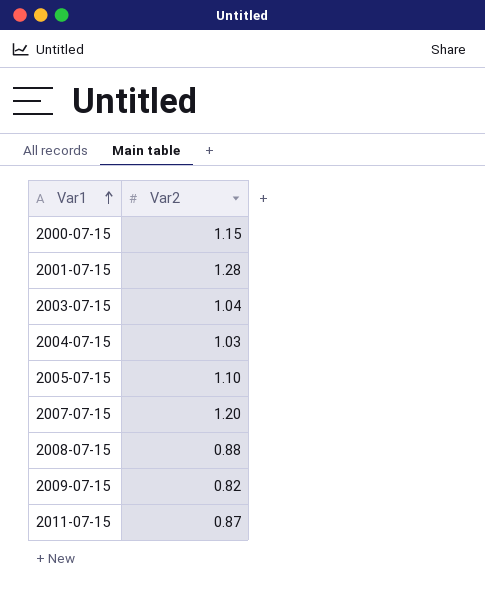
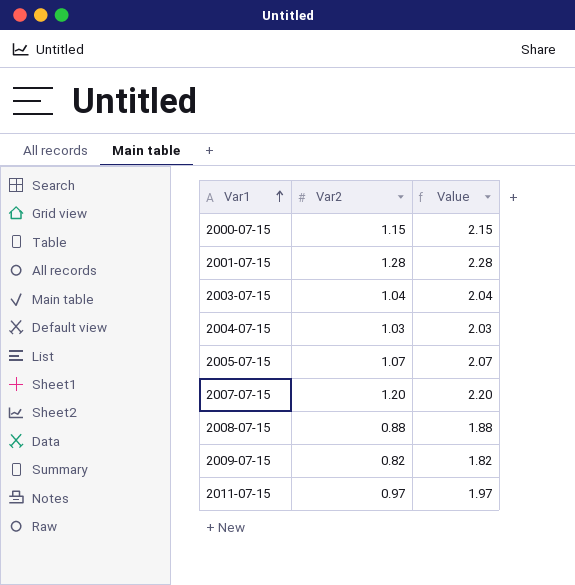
column Value | formula: none -> [Var2] + 1
2005-07-15 | Var2: 1.10 -> 1.07
2011-07-15 | Var2: 0.87 -> 0.97

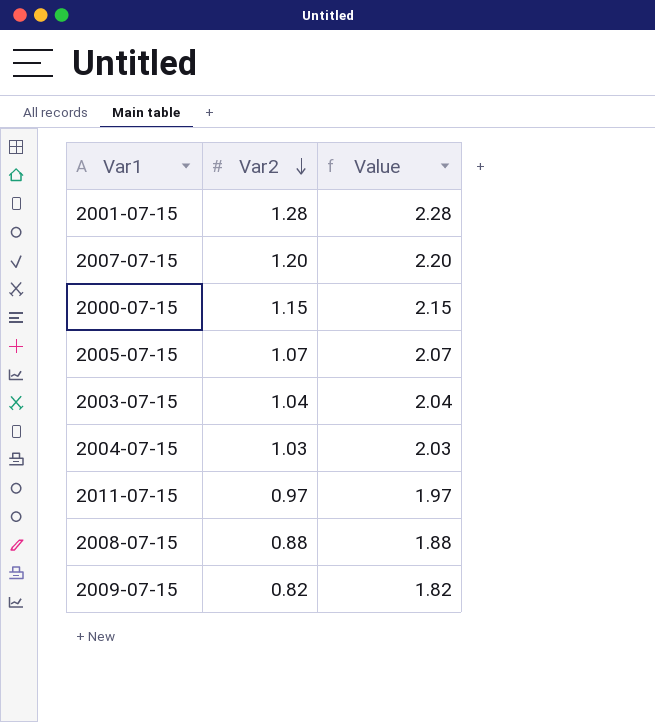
row order: Var1 ascending -> Var2 descending

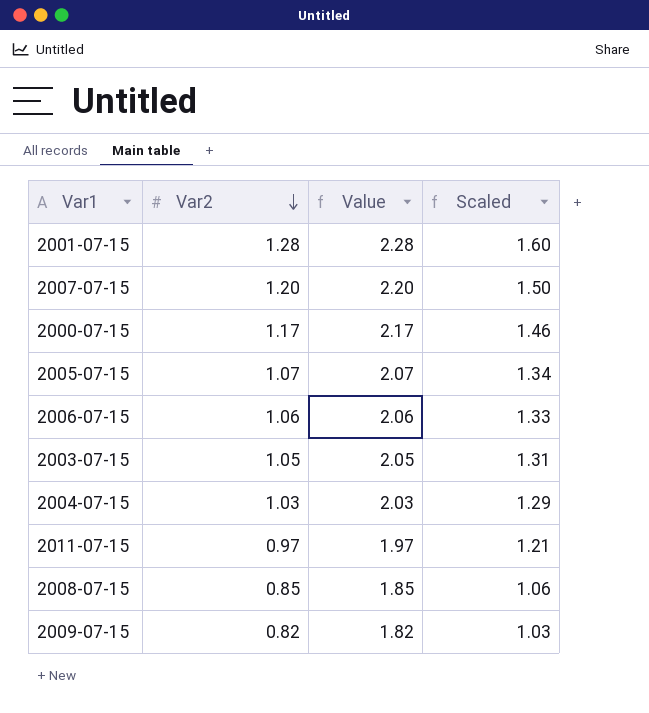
column Scaled | formula: none -> [Var2] * 1.25
2000-07-15 | Var2: 1.15 -> 1.17
2000-07-15 | Value: 2.15 -> 2.17
row 2006-07-15: none -> 1.06 | 2.06 | 1.33
2003-07-15 | Var2: 1.04 -> 1.05
2003-07-15 | Value: 2.04 -> 2.05
2008-07-15 | Var2: 0.88 -> 0.85
2008-07-15 | Value: 1.88 -> 1.85

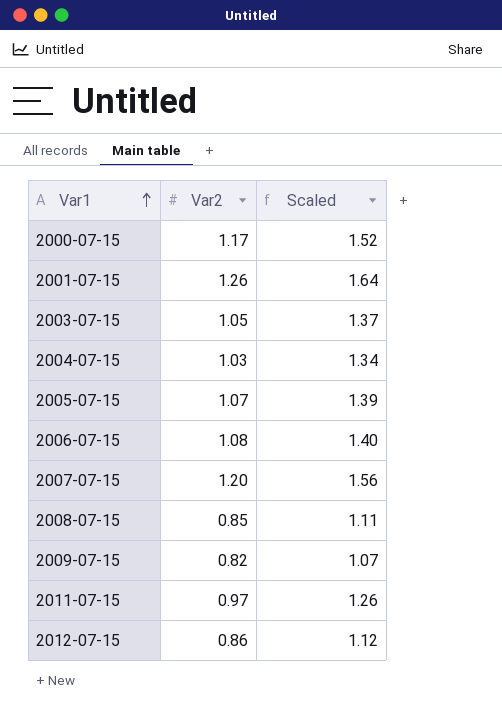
row order: Var2 descending -> Var1 ascending
column Value | formula: [Var2] + 1 -> none
column Scaled | formula: [Var2] * 1.25 -> [Var2] * 1.3
2001-07-15 | Var2: 1.28 -> 1.26
2006-07-15 | Var2: 1.06 -> 1.08
row 2012-07-15: none -> 0.86 | 1.12

